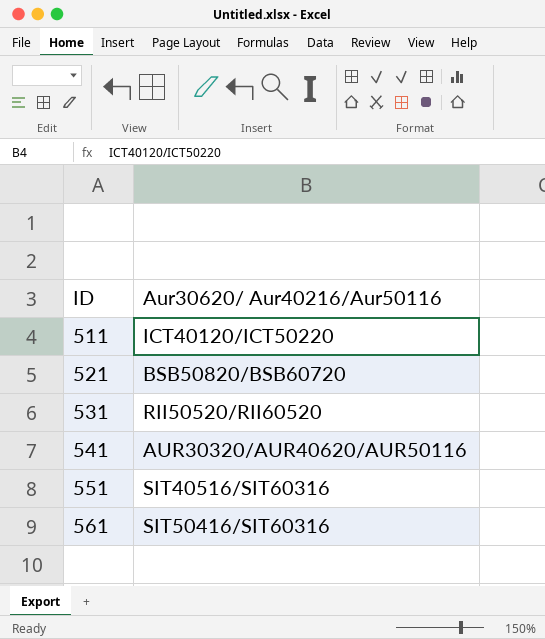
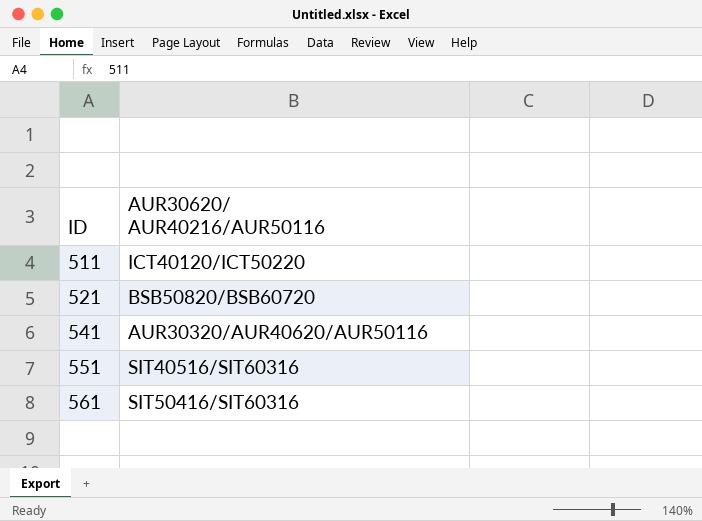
column name: Aur30620/ Aur40216/Aur50116 -> AUR30620/ AUR40216/AUR50116
row 531: RII50520/RII60520 -> none

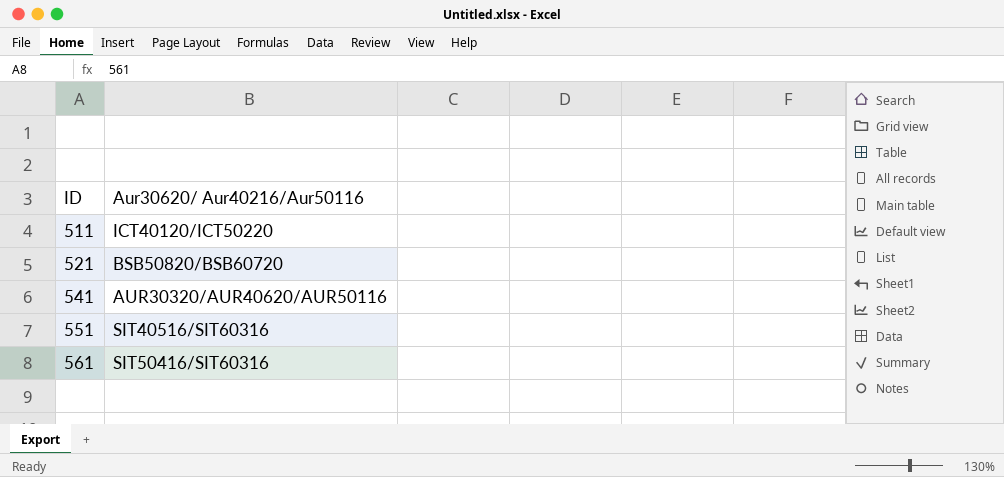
column name: AUR30620/ AUR40216/AUR50116 -> Aur30620/ Aur40216/Aur50116

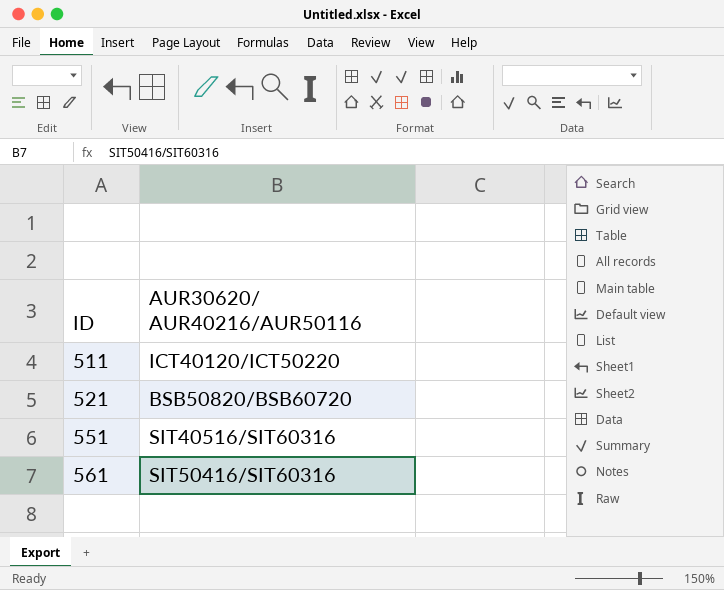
column name: Aur30620/ Aur40216/Aur50116 -> AUR30620/ AUR40216/AUR50116
row 541: AUR30320/AUR40620/AUR50116 -> none

